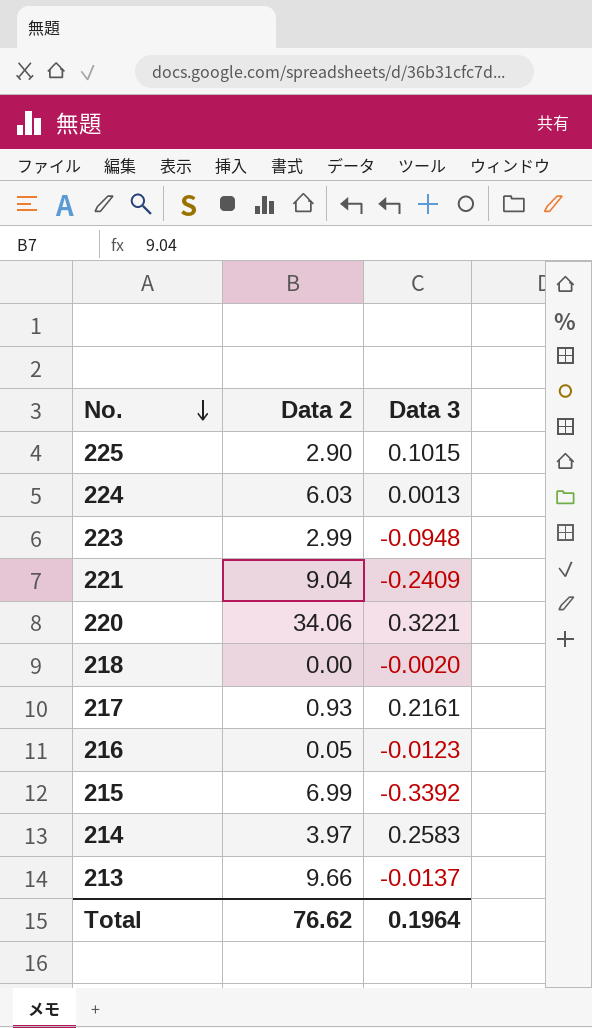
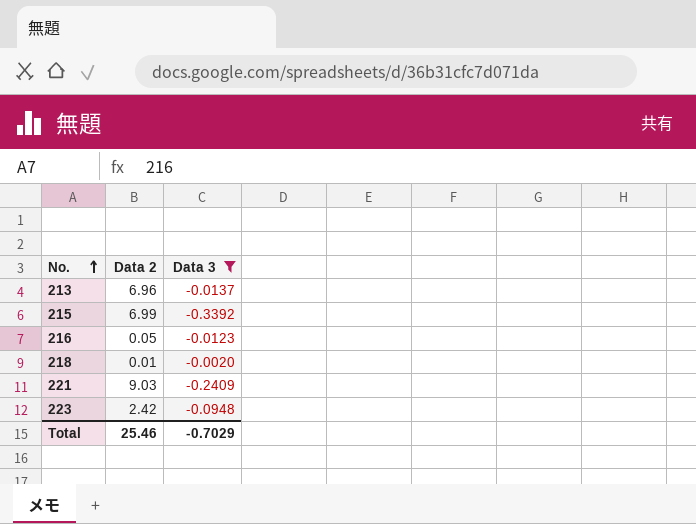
filter: none -> Data 3 <= -0.0020
row order: No. descending -> No. ascending
213 | Data 2: 9.66 -> 6.96
218 | Data 2: 0.00 -> 0.01
221 | Data 2: 9.04 -> 9.03
223 | Data 2: 2.99 -> 2.42
Total | Data 2: 76.62 -> 25.46
Total | Data 3: 0.1964 -> -0.7029

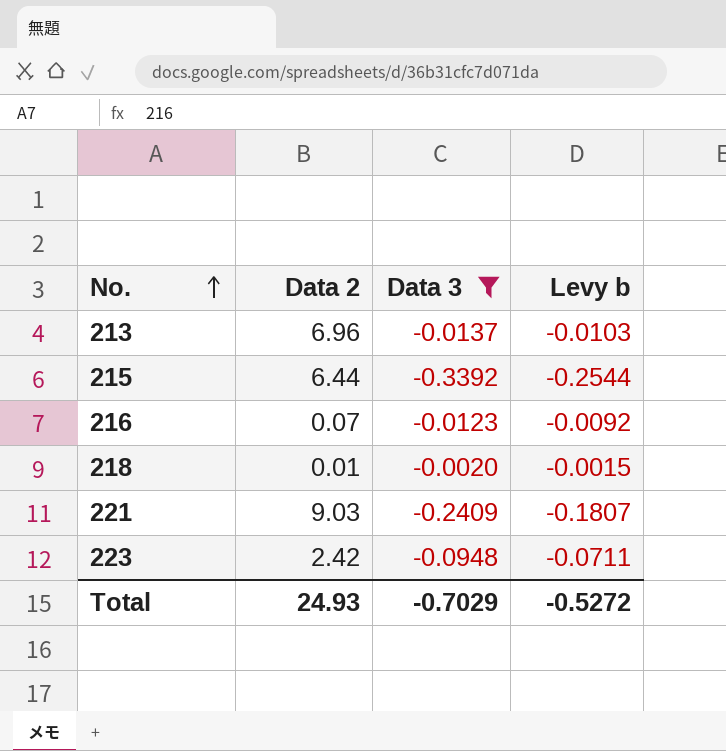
column Levy b | formula: none -> [Data 3] * 0.75
215 | Data 2: 6.99 -> 6.44
216 | Data 2: 0.05 -> 0.07
Total | Data 2: 25.46 -> 24.93

